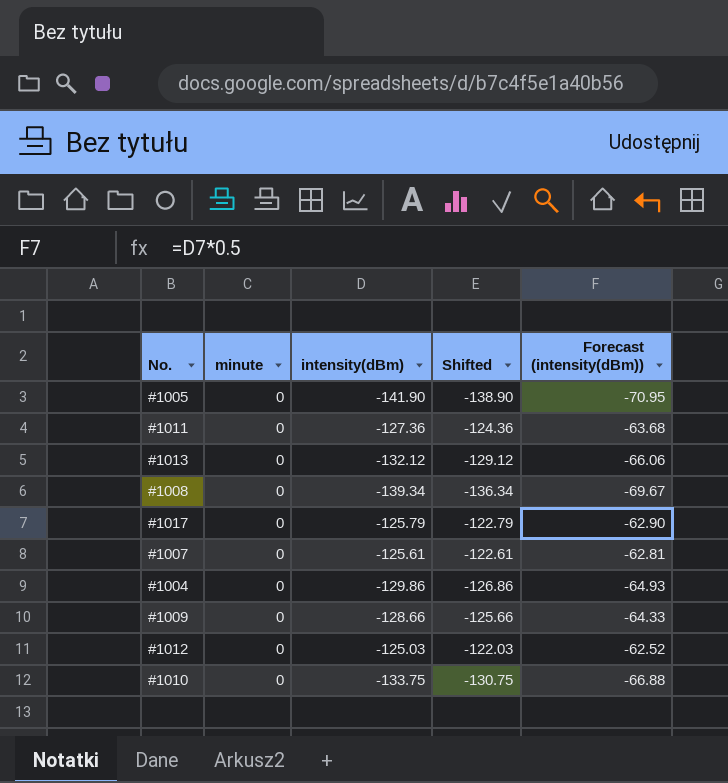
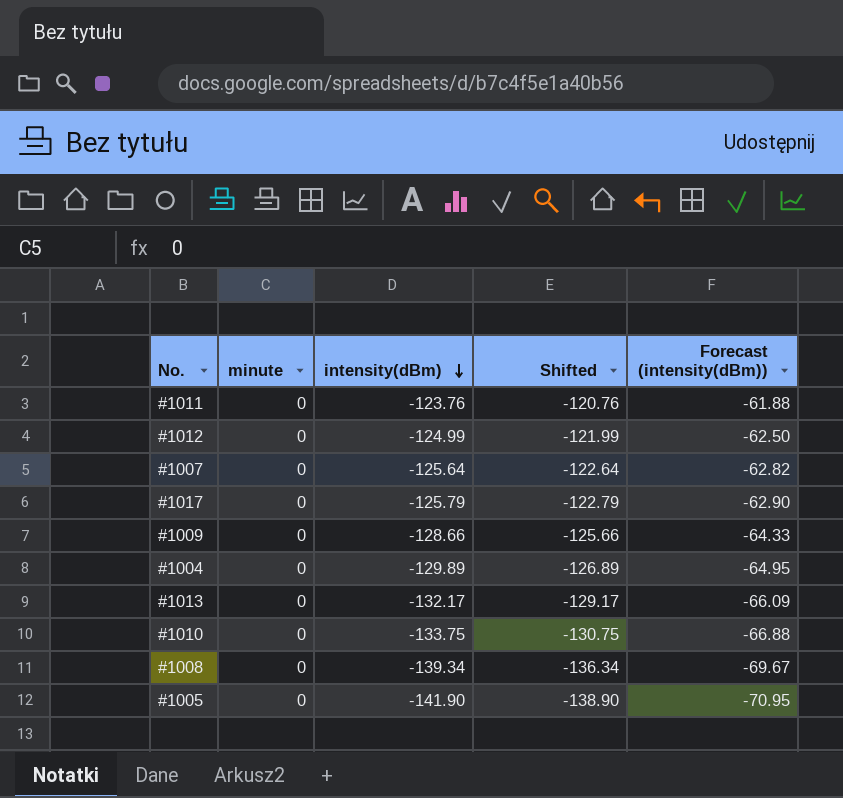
row order: none -> intensity(dBm) descending
#1011 | intensity(dBm): -127.36 -> -123.76
#1011 | Shifted: -124.36 -> -120.76
#1011 | Forecast (intensity(dBm)): -63.68 -> -61.88
#1012 | intensity(dBm): -125.03 -> -124.99
#1012 | Shifted: -122.03 -> -121.99
#1012 | Forecast (intensity(dBm)): -62.52 -> -62.50
#1007 | intensity(dBm): -125.61 -> -125.64
#1007 | Shifted: -122.61 -> -122.64
#1007 | Forecast (intensity(dBm)): -62.81 -> -62.82
#1004 | intensity(dBm): -129.86 -> -129.89
#1004 | Shifted: -126.86 -> -126.89
#1004 | Forecast (intensity(dBm)): -64.93 -> -64.95
#1013 | intensity(dBm): -132.12 -> -132.17
#1013 | Shifted: -129.12 -> -129.17
#1013 | Forecast (intensity(dBm)): -66.06 -> -66.09

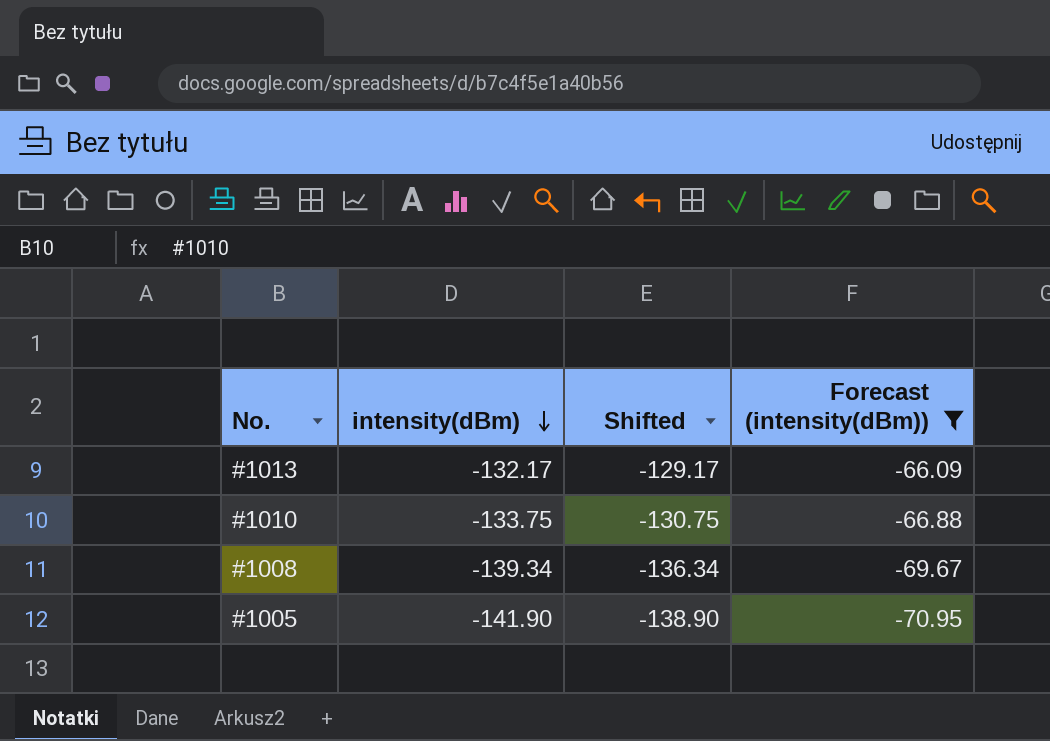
filter: none -> Forecast (intensity(dBm)) <= -66.09
column minute | position: 2 -> none

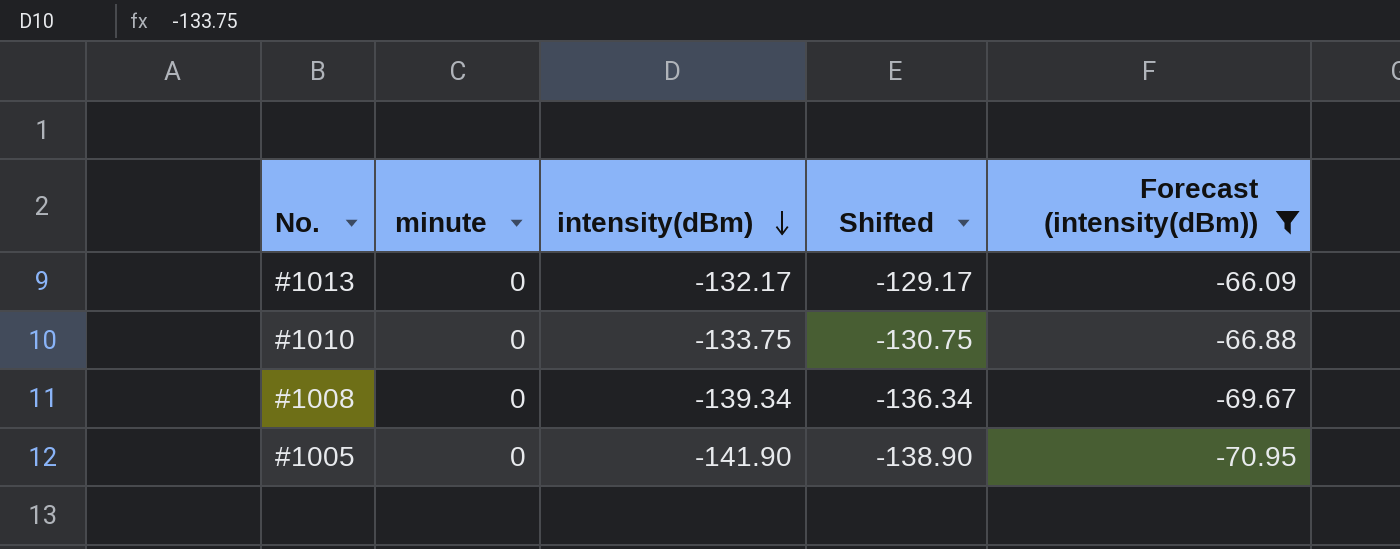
column minute | position: none -> 2

